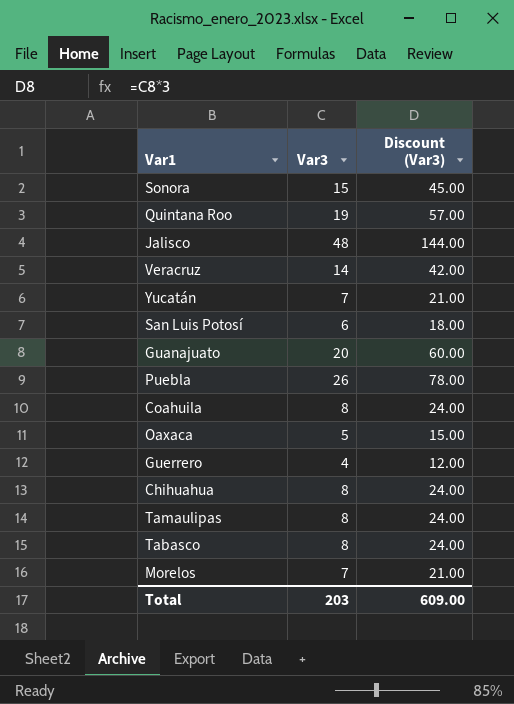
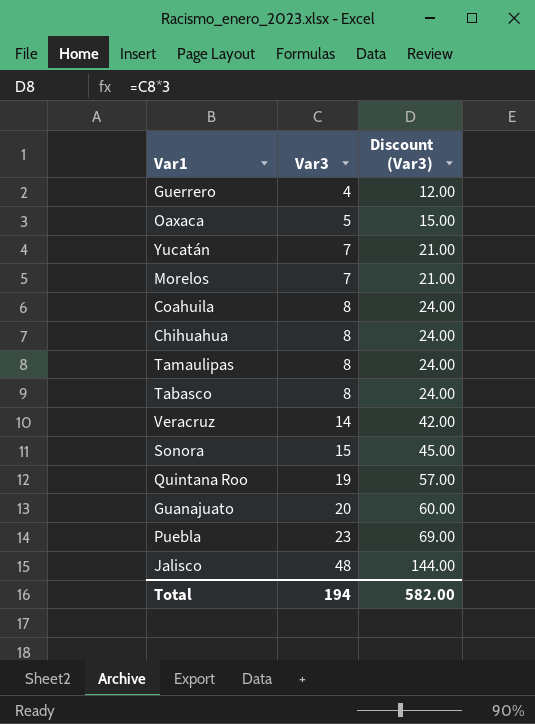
row order: none -> Var3 ascending
row San Luis Potosí: 6 | 18.00 -> none
Puebla | Var3: 26 -> 23
Puebla | Discount (Var3): 78.00 -> 69.00
Total | Var3: 203 -> 194
Total | Discount (Var3): 609.00 -> 582.00

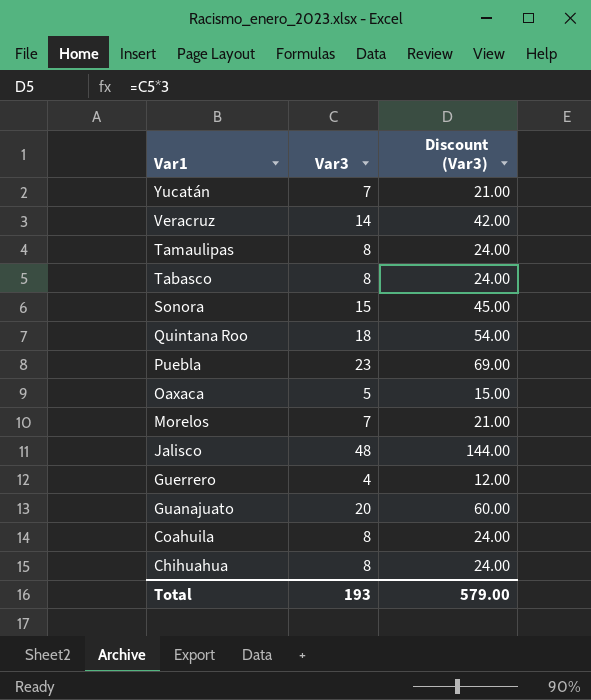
row order: Var3 ascending -> Var1 descending
Quintana Roo | Var3: 19 -> 18
Quintana Roo | Discount (Var3): 57.00 -> 54.00
Total | Var3: 194 -> 193
Total | Discount (Var3): 582.00 -> 579.00

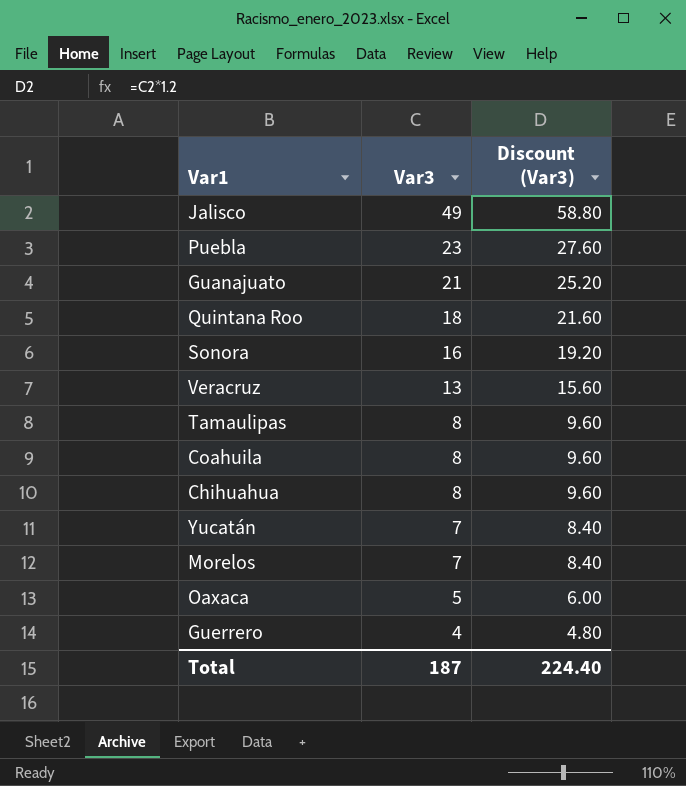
row order: Var1 descending -> Var3 descending
column Discount (Var3) | formula: [Var3] * 3 -> [Var3] * 1.2
row Tabasco: 8 | 24.00 -> none
Jalisco | Var3: 48 -> 49
Guanajuato | Var3: 20 -> 21
Sonora | Var3: 15 -> 16
Veracruz | Var3: 14 -> 13
Total | Var3: 193 -> 187
Total | Discount (Var3): 579.00 -> 224.40

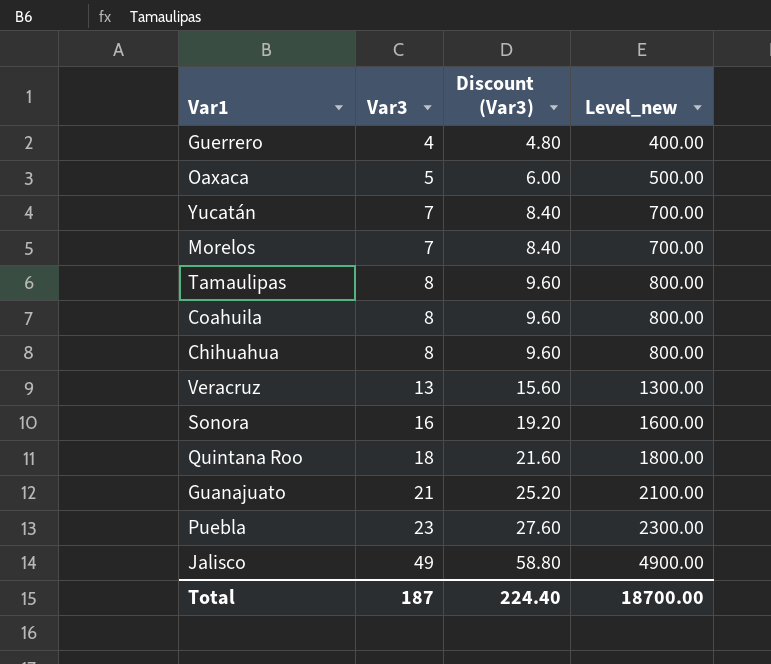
row order: Var3 descending -> Var3 ascending
column Level_new | formula: none -> [Var3] * 100

